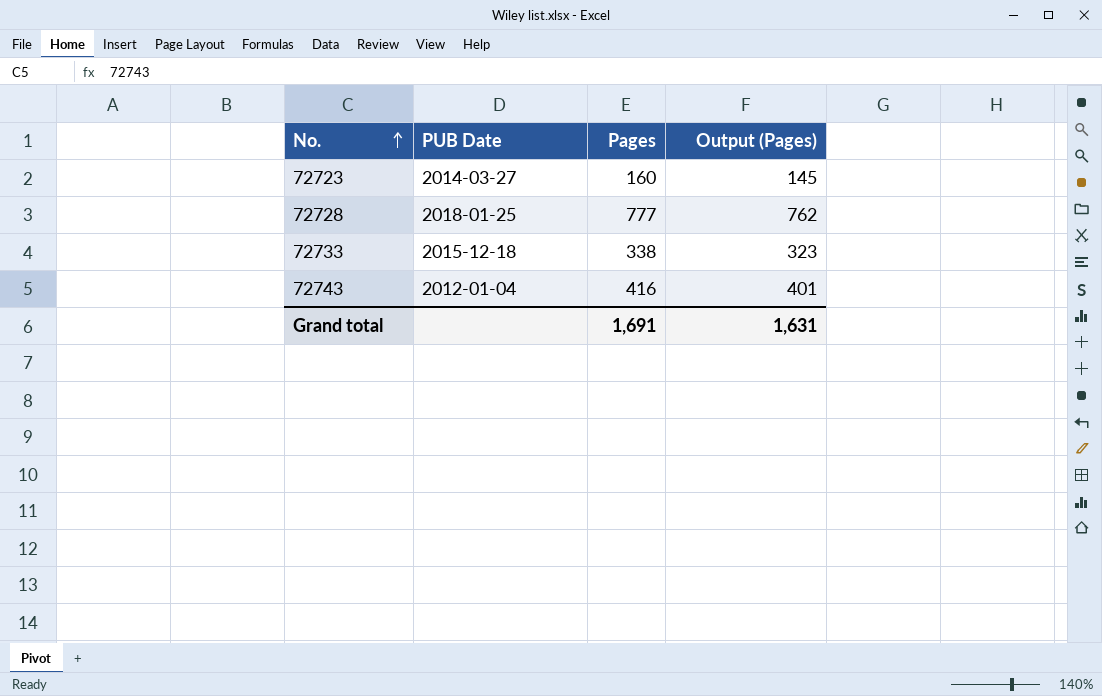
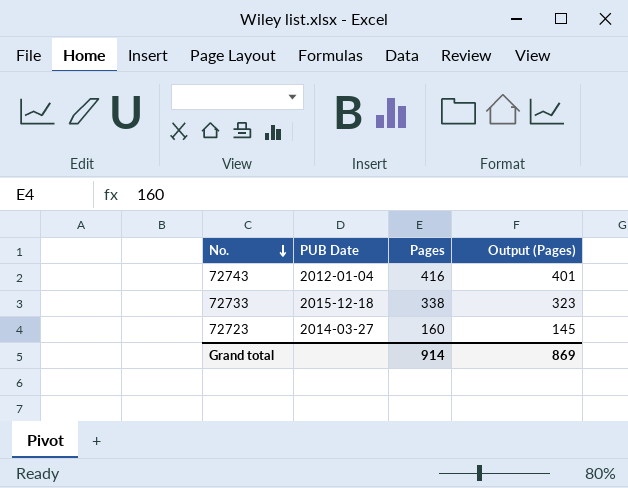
row order: No. ascending -> No. descending
row 72728: 2018-01-25 | 777 | 762 -> none
Grand total | Pages: 1,691 -> 914
Grand total | Output (Pages): 1,631 -> 869

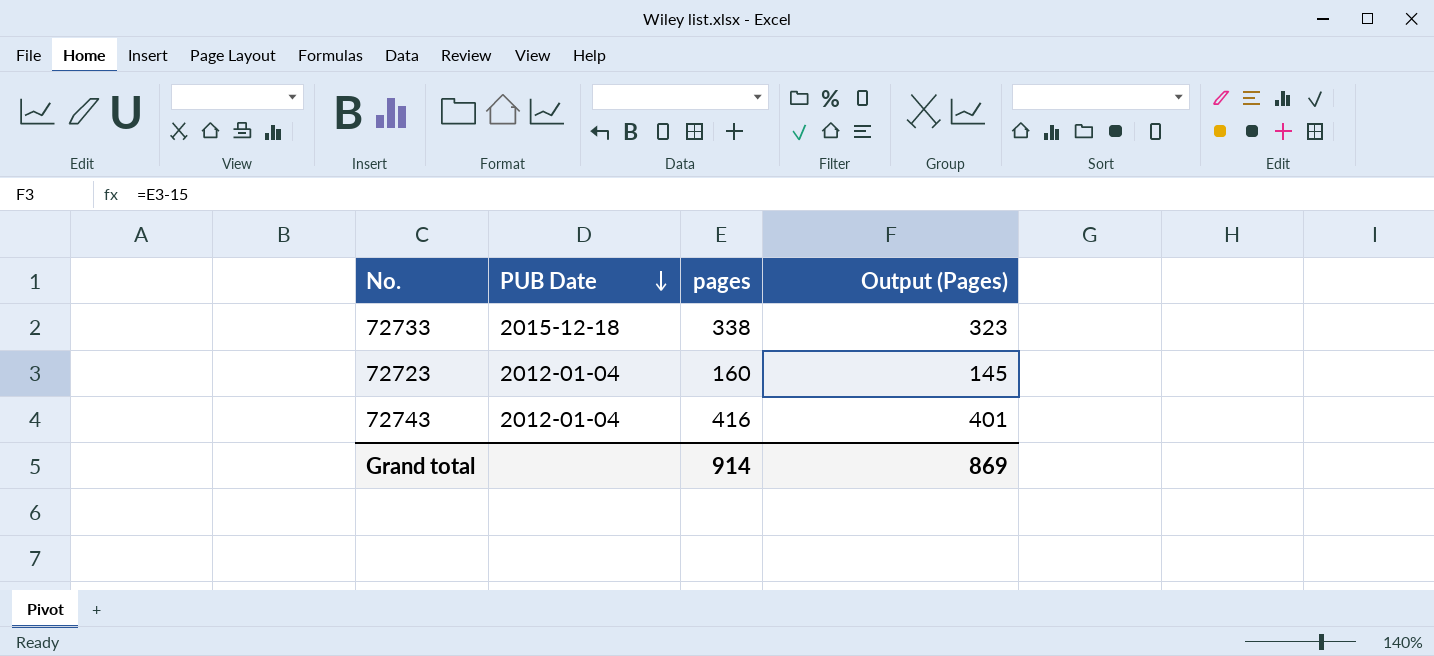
row order: No. descending -> PUB Date descending
column name: Pages -> pages
72723 | PUB Date: 2014-03-27 -> 2012-01-04

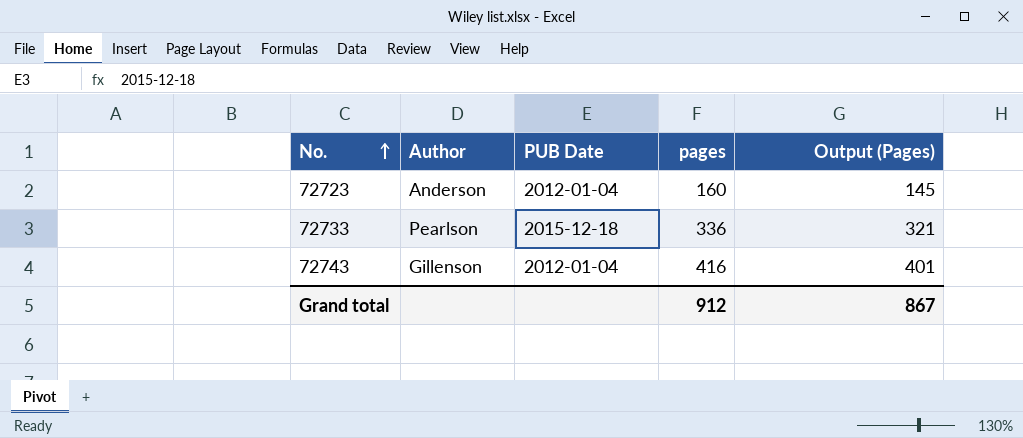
row order: PUB Date descending -> No. ascending
column Author | position: none -> 2
72733 | pages: 338 -> 336
72733 | Output (Pages): 323 -> 321
Grand total | pages: 914 -> 912
Grand total | Output (Pages): 869 -> 867

